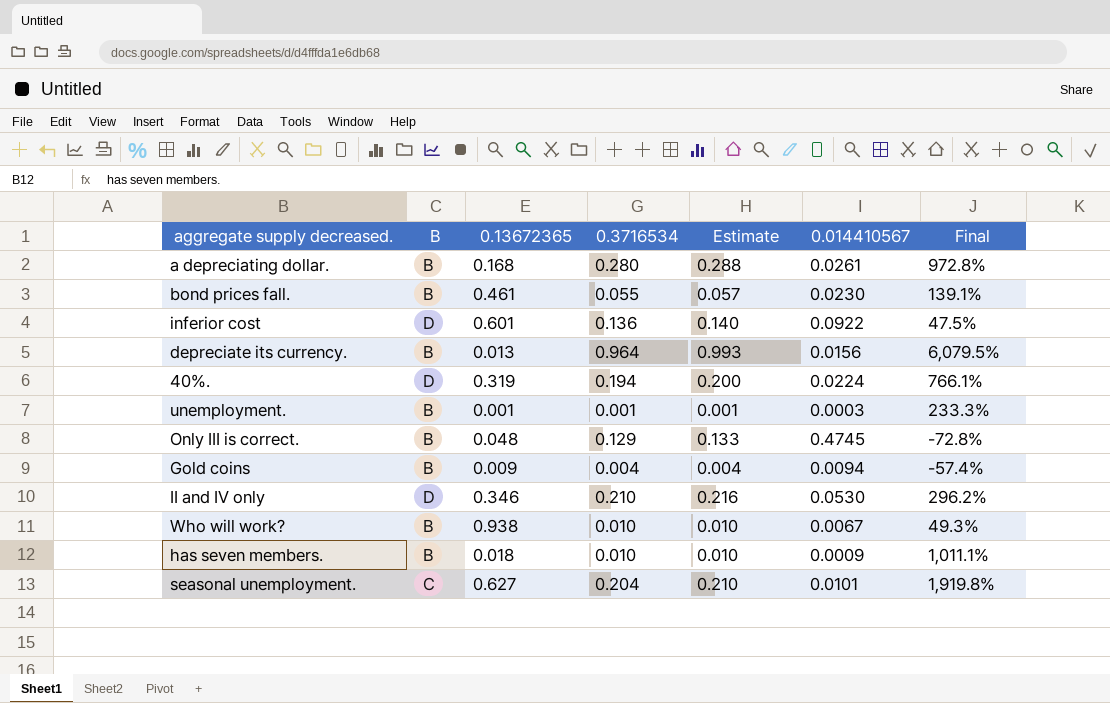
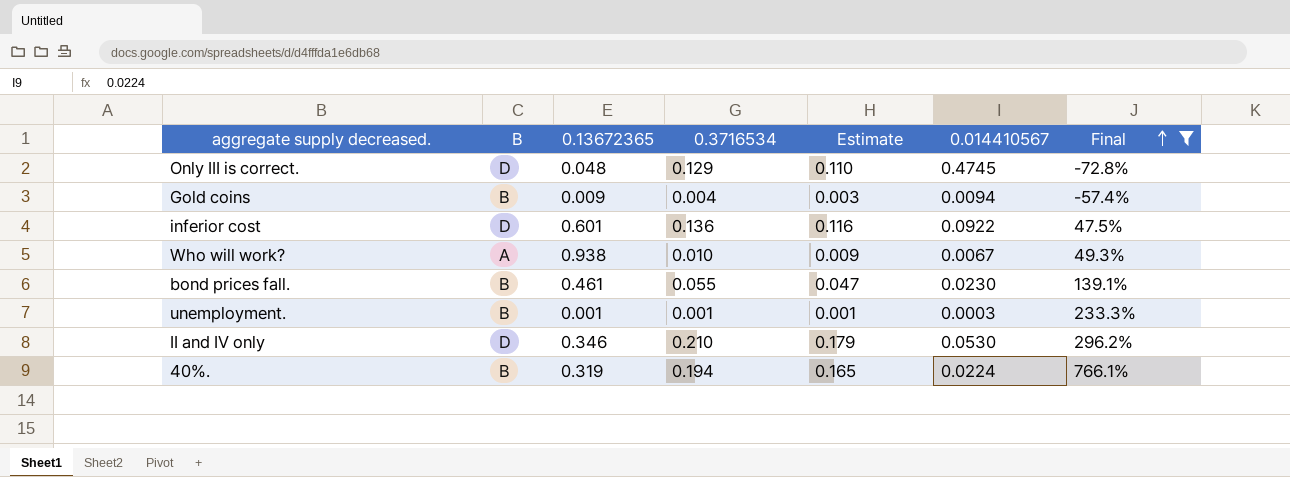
filter: none -> Final <= 766.1%
row order: none -> Final ascending
column Estimate | formula: [0.3716534] * 1.03 -> [0.3716534] * 0.85
Only III is correct. | B: B -> D
Who will work? | B: B -> A
40%. | B: D -> B

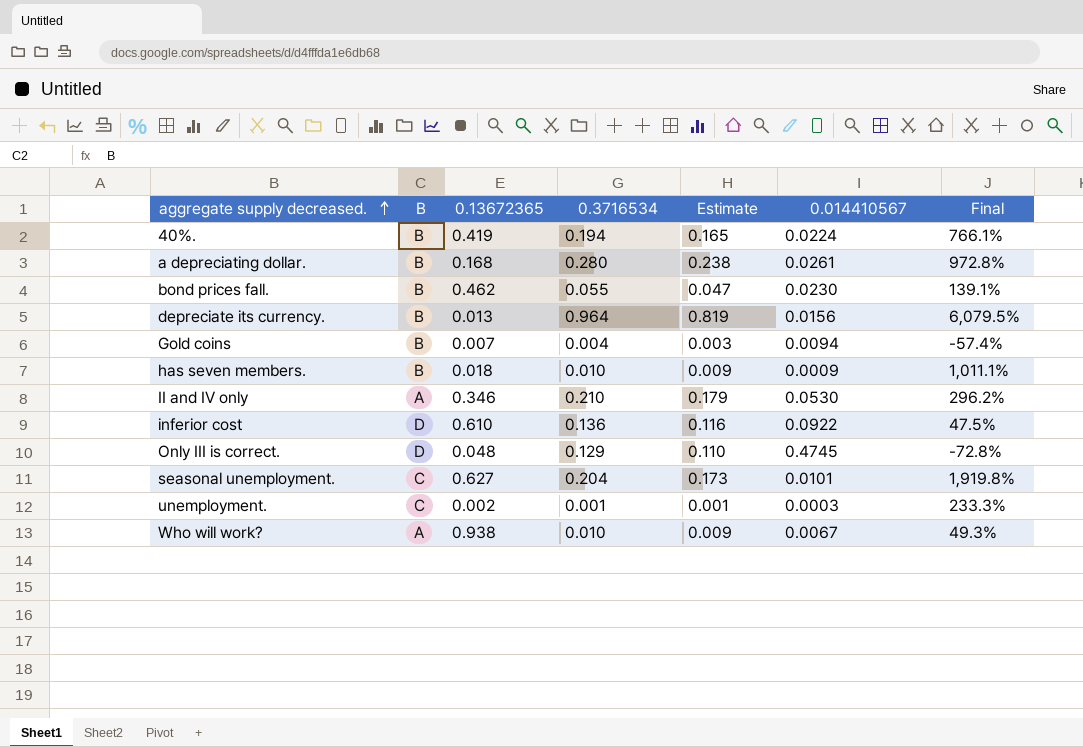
filter: Final <= 766.1% -> none
row order: Final ascending -> aggregate supply decreased. ascending
40%. | 0.13672365: 0.319 -> 0.419
bond prices fall. | 0.13672365: 0.461 -> 0.462
Gold coins | 0.13672365: 0.009 -> 0.007
II and IV only | B: D -> A
inferior cost | 0.13672365: 0.601 -> 0.610
unemployment. | B: B -> C
unemployment. | 0.13672365: 0.001 -> 0.002

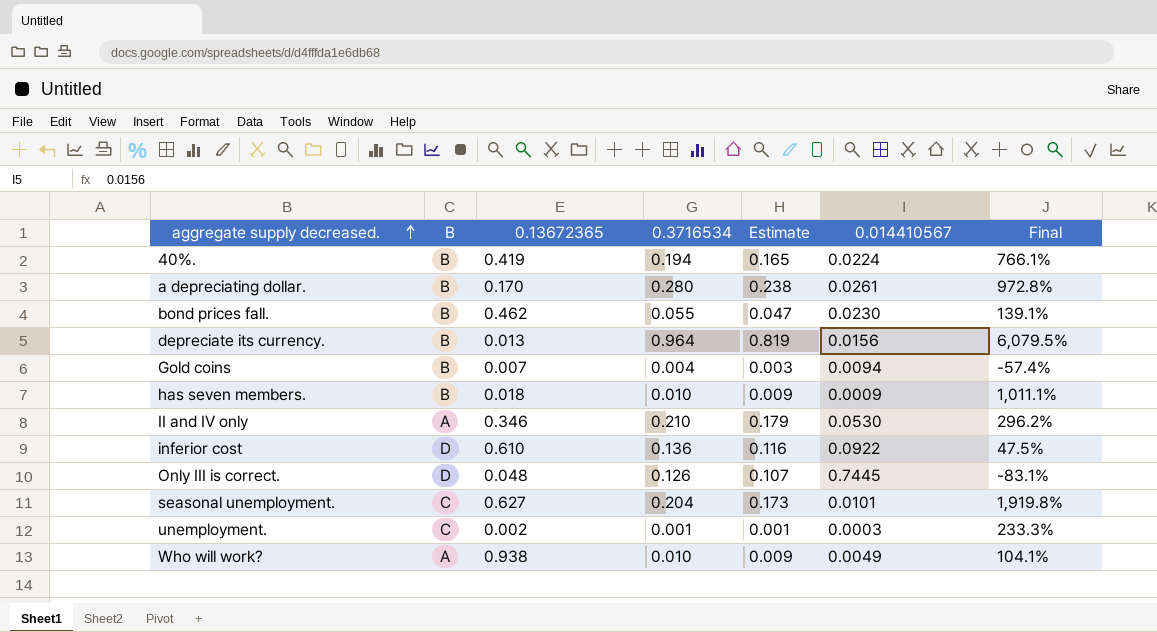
a depreciating dollar. | 0.13672365: 0.168 -> 0.170
Only III is correct. | 0.3716534: 0.129 -> 0.126
Only III is correct. | Estimate: 0.110 -> 0.107
Only III is correct. | 0.014410567: 0.4745 -> 0.7445
Only III is correct. | Final: -72.8% -> -83.1%
Who will work? | 0.014410567: 0.0067 -> 0.0049
Who will work? | Final: 49.3% -> 104.1%

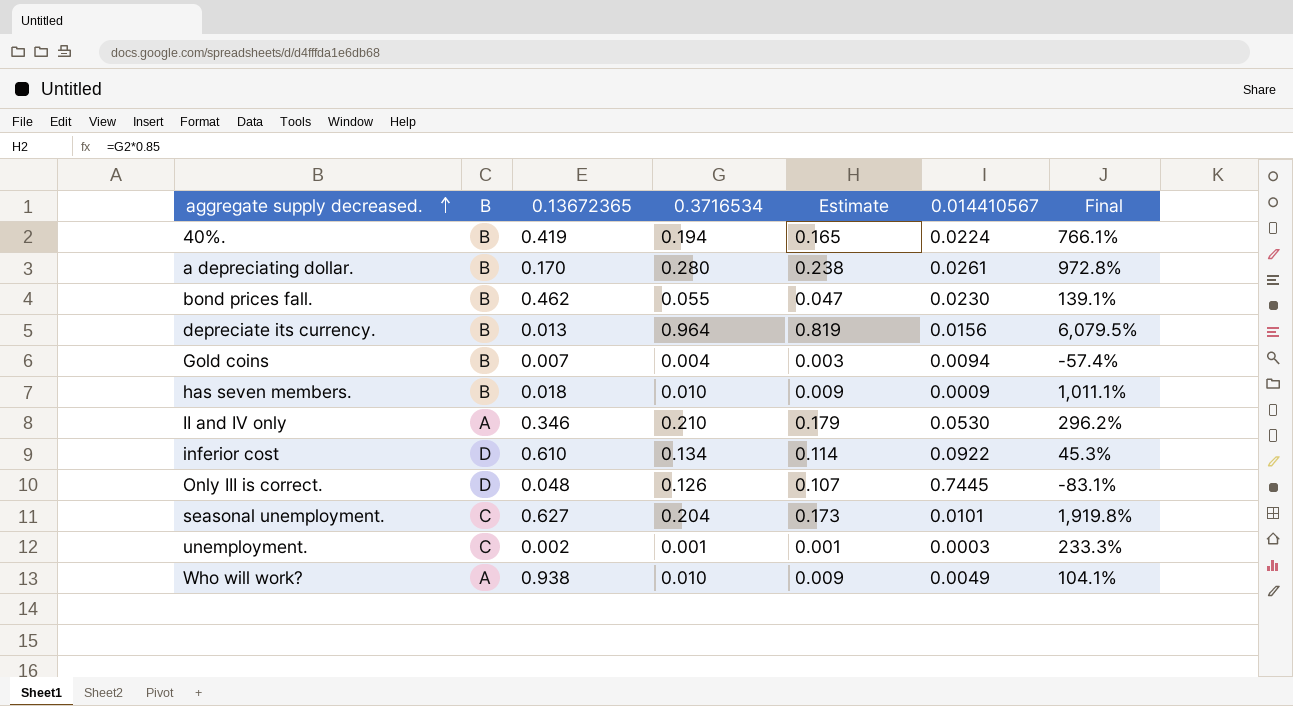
inferior cost | 0.3716534: 0.136 -> 0.134
inferior cost | Estimate: 0.116 -> 0.114
inferior cost | Final: 47.5% -> 45.3%

